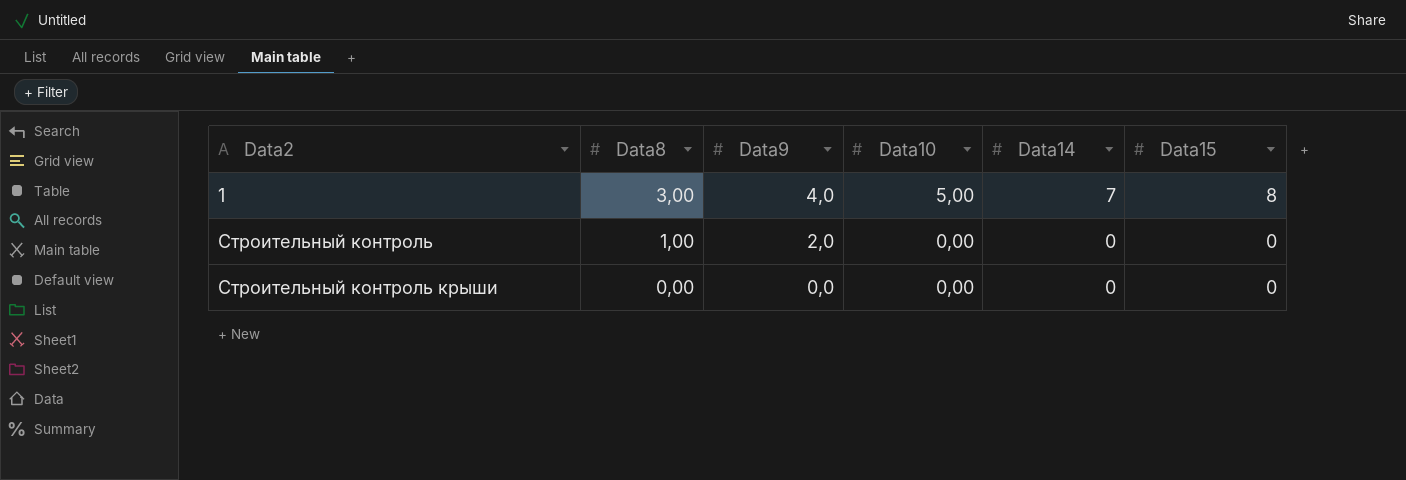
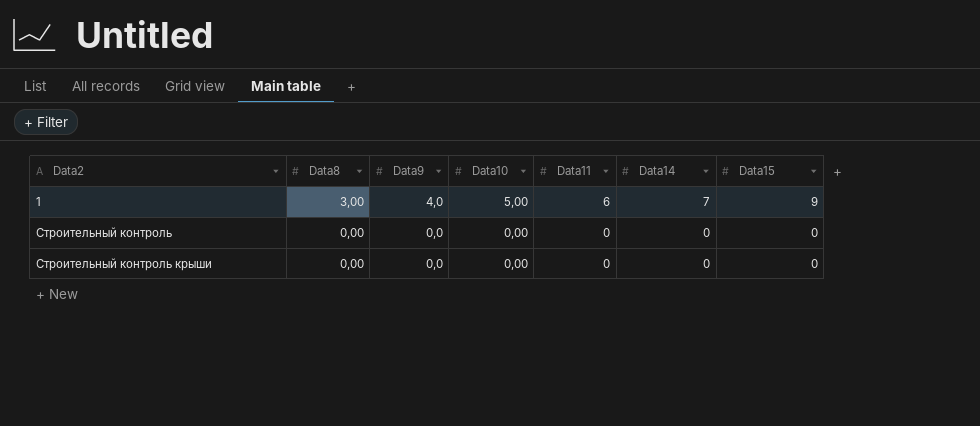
column Data11 | position: none -> 5
1 | Data15: 8 -> 9
Строительный контроль | Data8: 1,00 -> 0,00
Строительный контроль | Data9: 2,0 -> 0,0

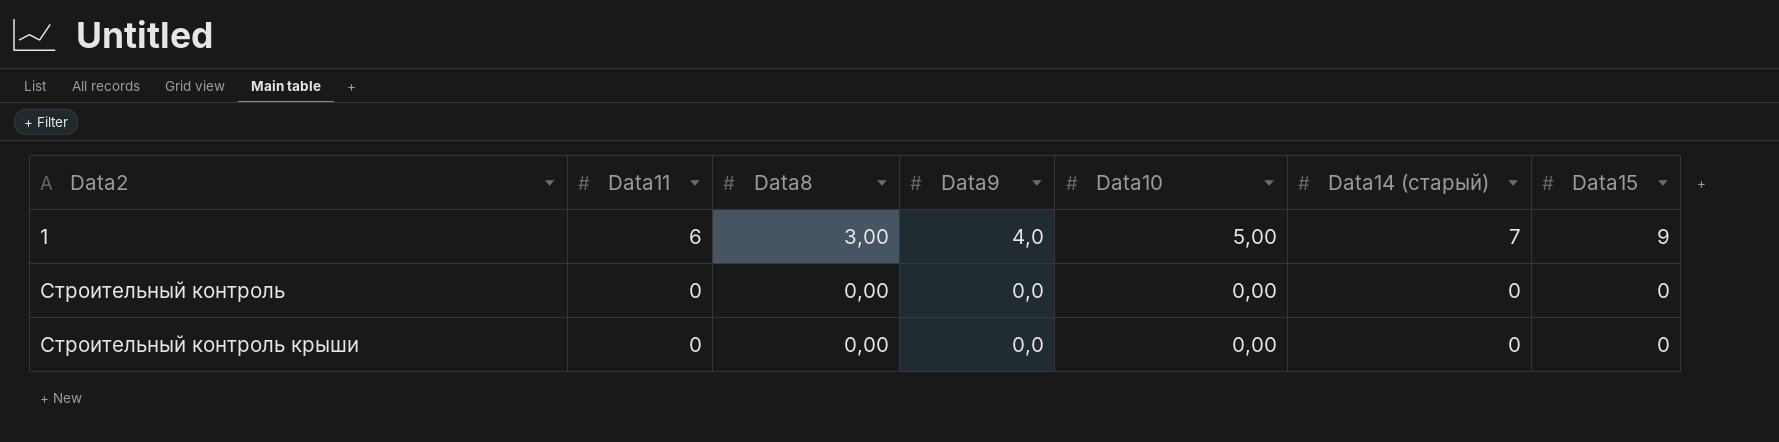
column Data11 | position: 5 -> 2
column name: Data14 -> Data14 (старый)

